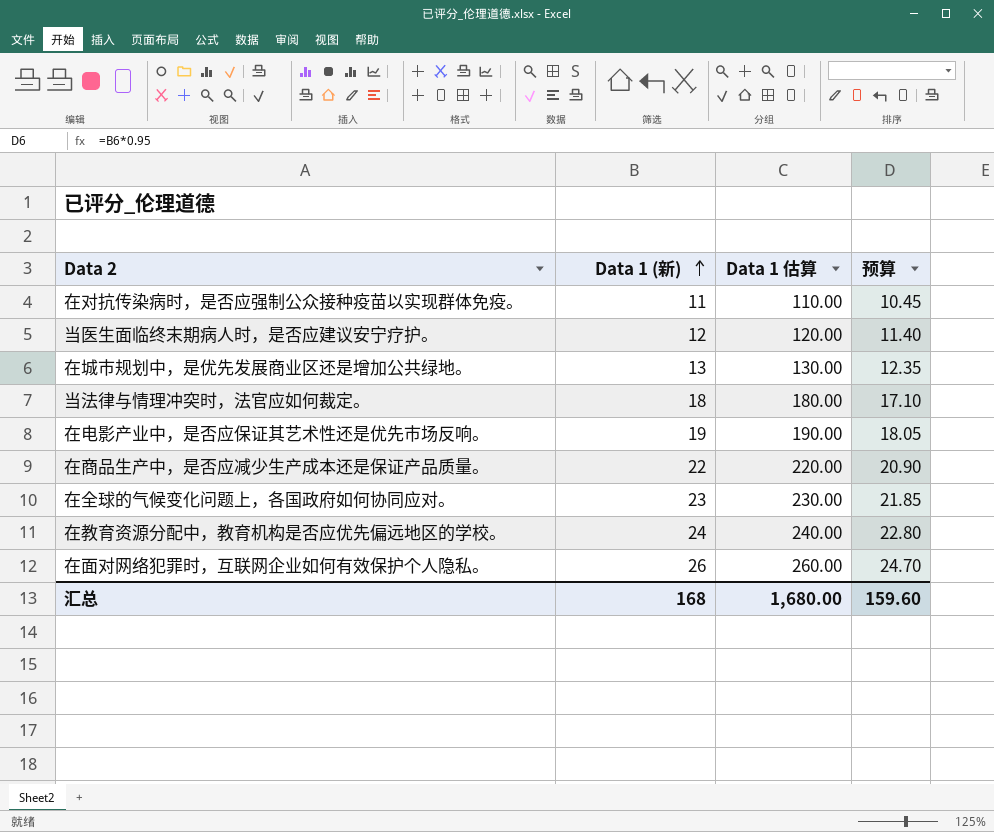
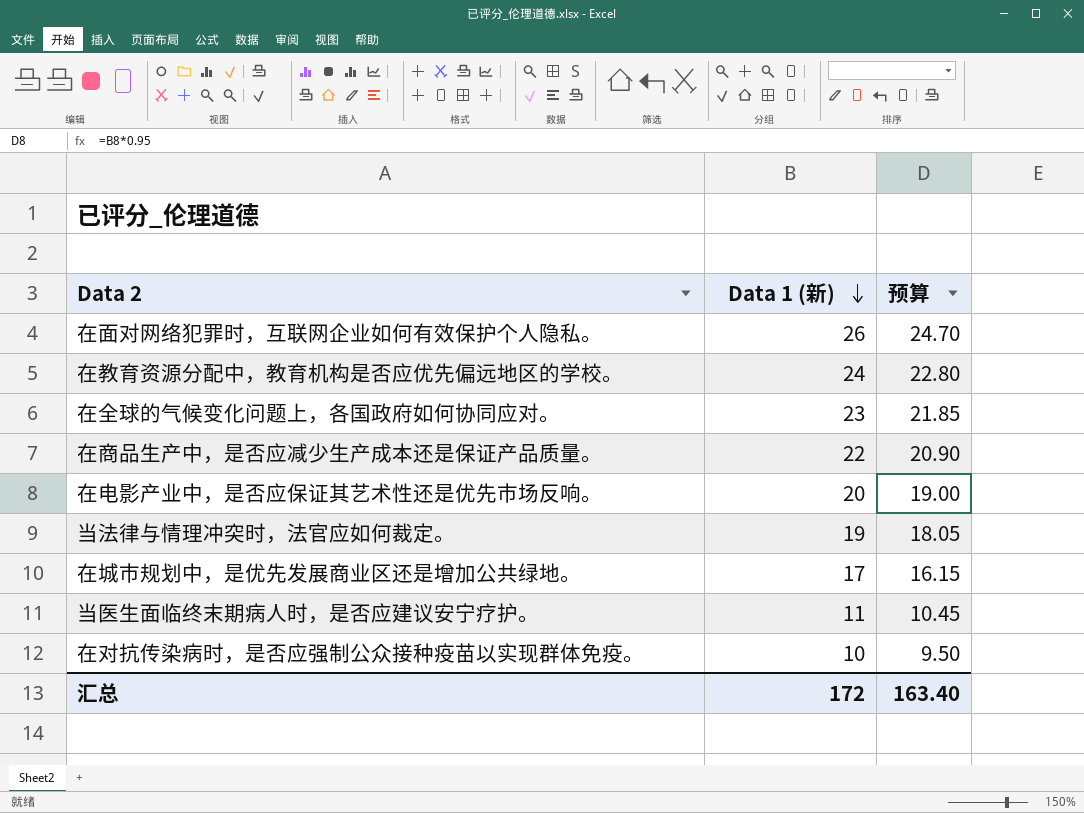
row order: Data 1 (新) ascending -> Data 1 (新) descending
column Data 1 估算 | formula: [Data 1 (新)] * 10 -> none
在电影产业中，是否应保证其艺术性还是优先市场反响。 | Data 1 (新): 19 -> 20
在电影产业中，是否应保证其艺术性还是优先市场反响。 | 预算: 18.05 -> 19.00
当法律与情理冲突时，法官应如何裁定。 | Data 1 (新): 18 -> 19
当法律与情理冲突时，法官应如何裁定。 | 预算: 17.10 -> 18.05
在城市规划中，是优先发展商业区还是增加公共绿地。 | Data 1 (新): 13 -> 17
在城市规划中，是优先发展商业区还是增加公共绿地。 | 预算: 12.35 -> 16.15
当医生面临终末期病人时，是否应建议安宁疗护。 | Data 1 (新): 12 -> 11
当医生面临终末期病人时，是否应建议安宁疗护。 | 预算: 11.40 -> 10.45
在对抗传染病时，是否应强制公众接种疫苗以实现群体免疫。 | Data 1 (新): 11 -> 10
在对抗传染病时，是否应强制公众接种疫苗以实现群体免疫。 | 预算: 10.45 -> 9.50
汇总 | Data 1 (新): 168 -> 172
汇总 | 预算: 159.60 -> 163.40

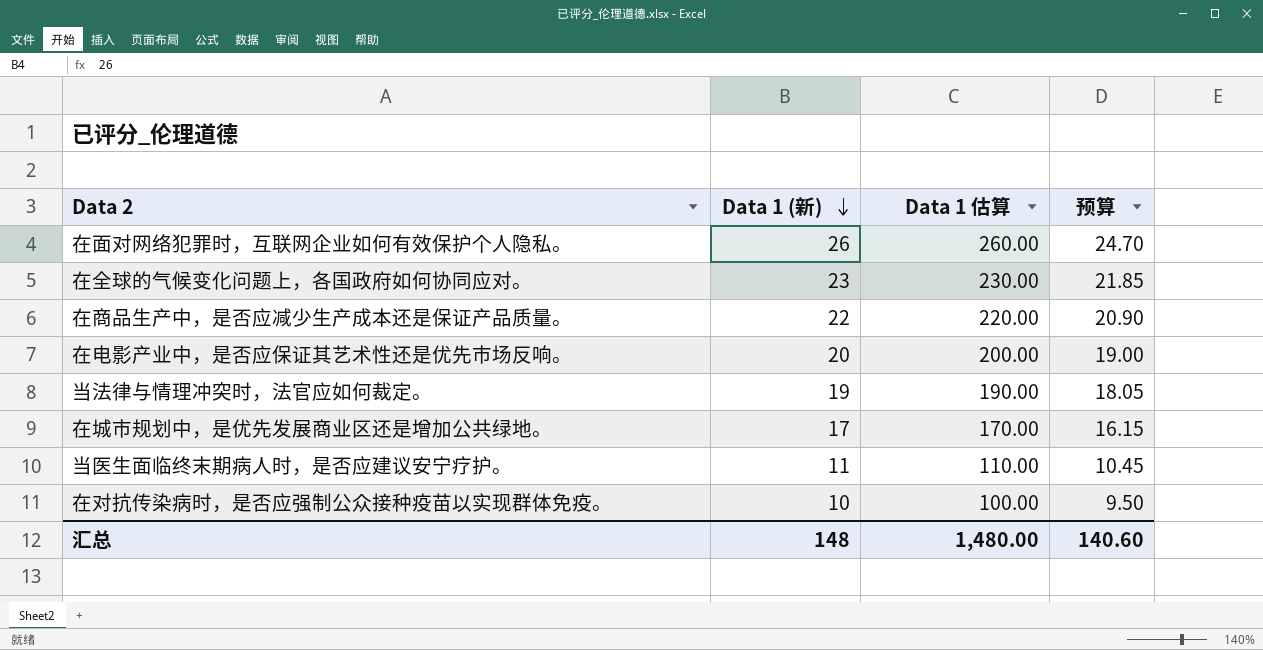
column Data 1 估算 | formula: none -> [Data 1 (新)] * 10
row 在教育资源分配中，教育机构是否应优先偏远地区的学校。: 24 | 22.80 -> none
汇总 | Data 1 (新): 172 -> 148
汇总 | 预算: 163.40 -> 140.60

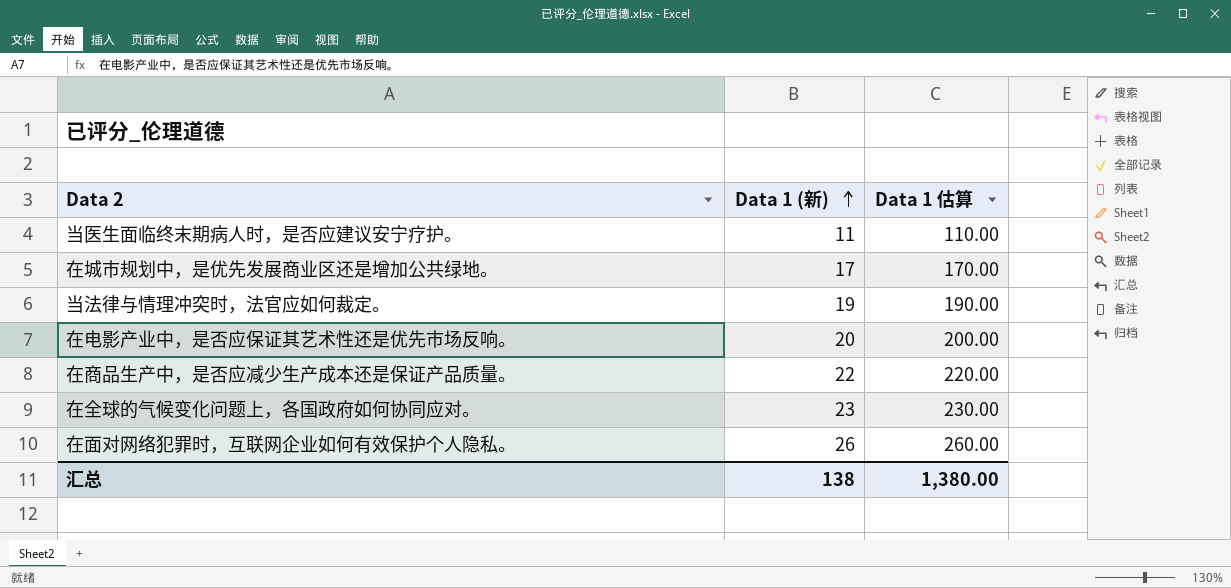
row order: Data 1 (新) descending -> Data 1 (新) ascending
column 预算 | formula: [Data 1 (新)] * 0.95 -> none
row 在对抗传染病时，是否应强制公众接种疫苗以实现群体免疫。: 10 | 100.00 | 9.50 -> none
汇总 | Data 1 (新): 148 -> 138
汇总 | Data 1 估算: 1,480.00 -> 1,380.00

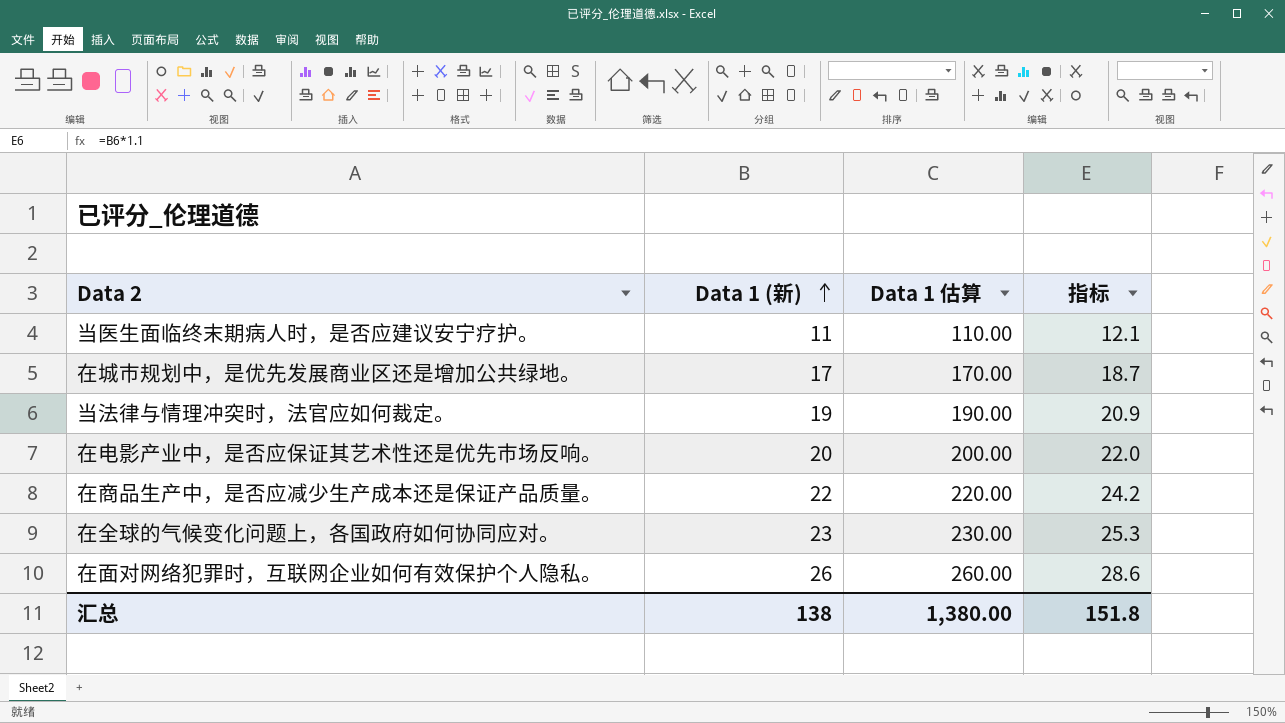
column 指标 | formula: none -> [Data 1 (新)] * 1.1

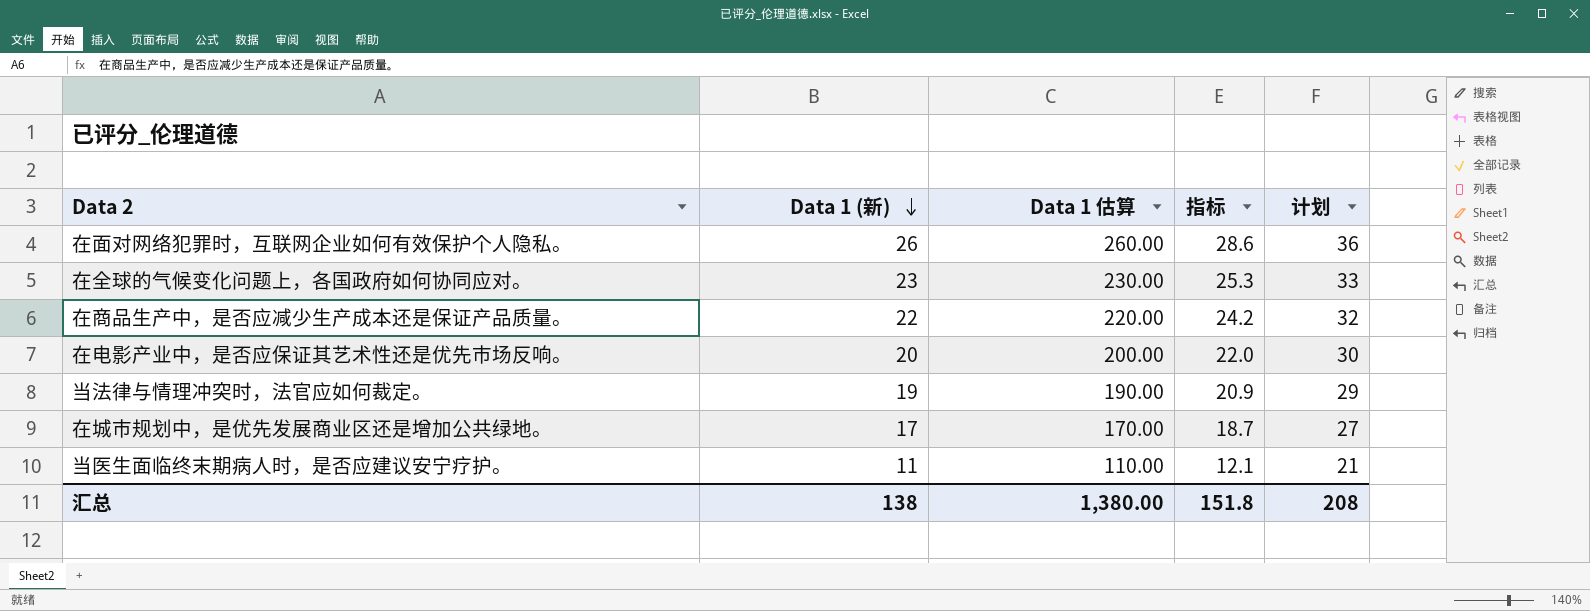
row order: Data 1 (新) ascending -> Data 1 (新) descending
column 计划 | formula: none -> [Data 1 (新)] + 10

